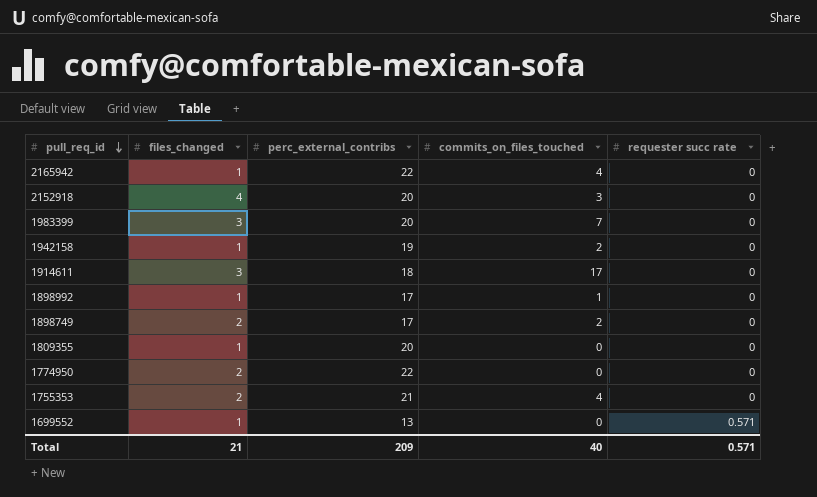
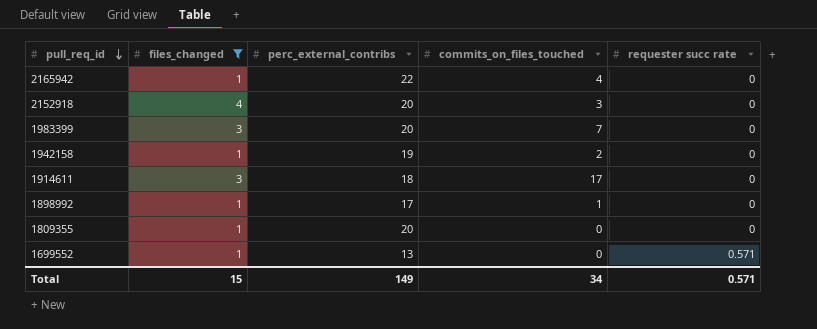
filter: none -> files_changed != 2
Total | files_changed: 21 -> 15
Total | perc_external_contribs: 209 -> 149
Total | commits_on_files_touched: 40 -> 34

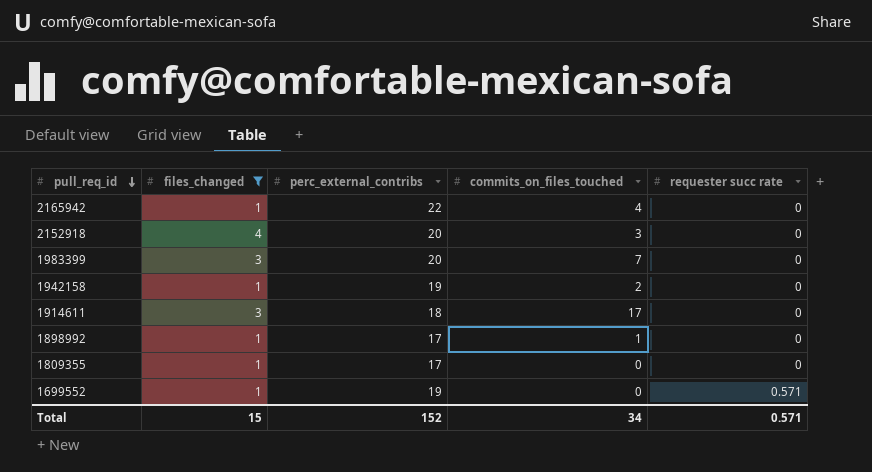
1809355 | perc_external_contribs: 20 -> 17
1699552 | perc_external_contribs: 13 -> 19
Total | perc_external_contribs: 149 -> 152

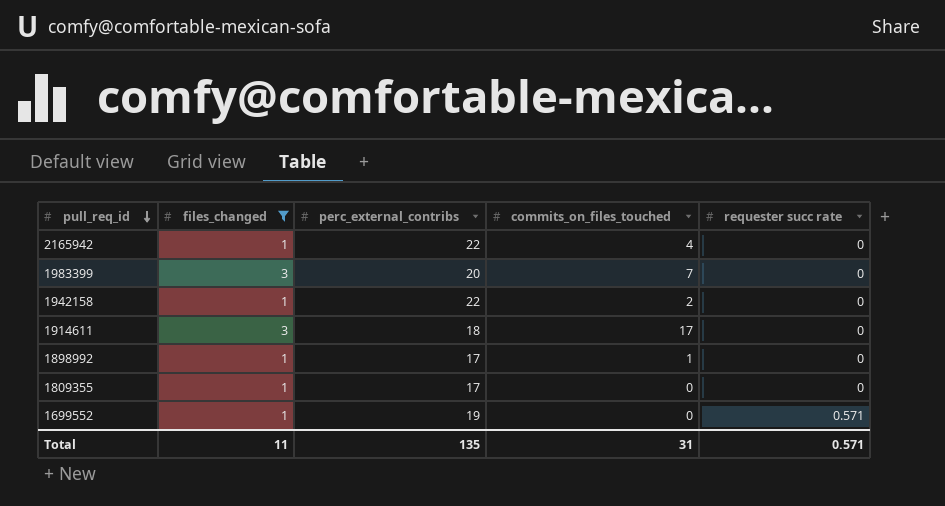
row 2152918: 4 | 20 | 3 | 0 -> none
1942158 | perc_external_contribs: 19 -> 22
Total | files_changed: 15 -> 11
Total | perc_external_contribs: 152 -> 135
Total | commits_on_files_touched: 34 -> 31

